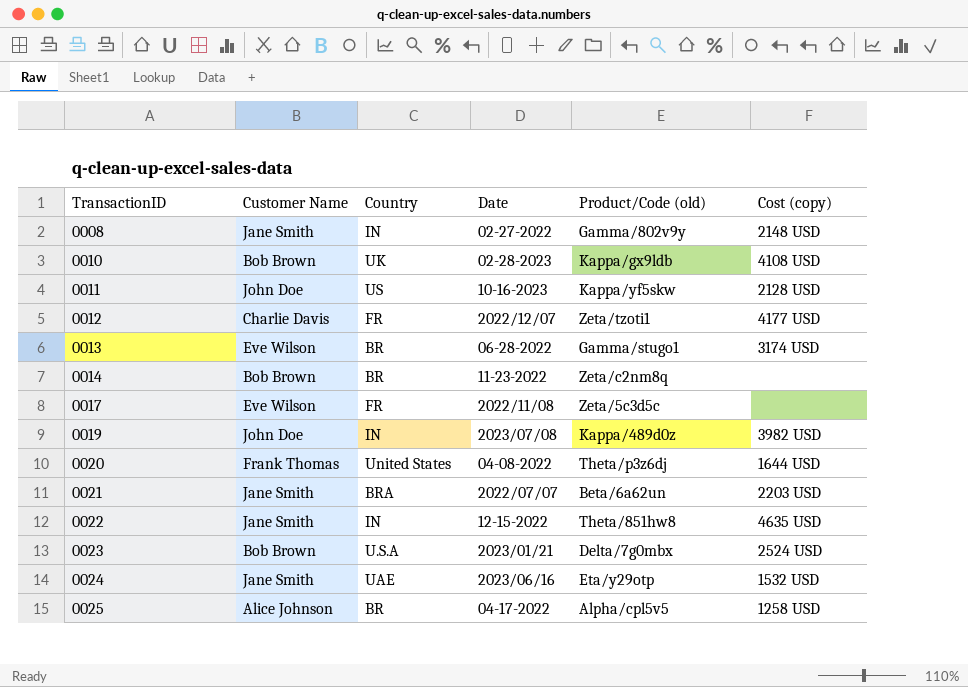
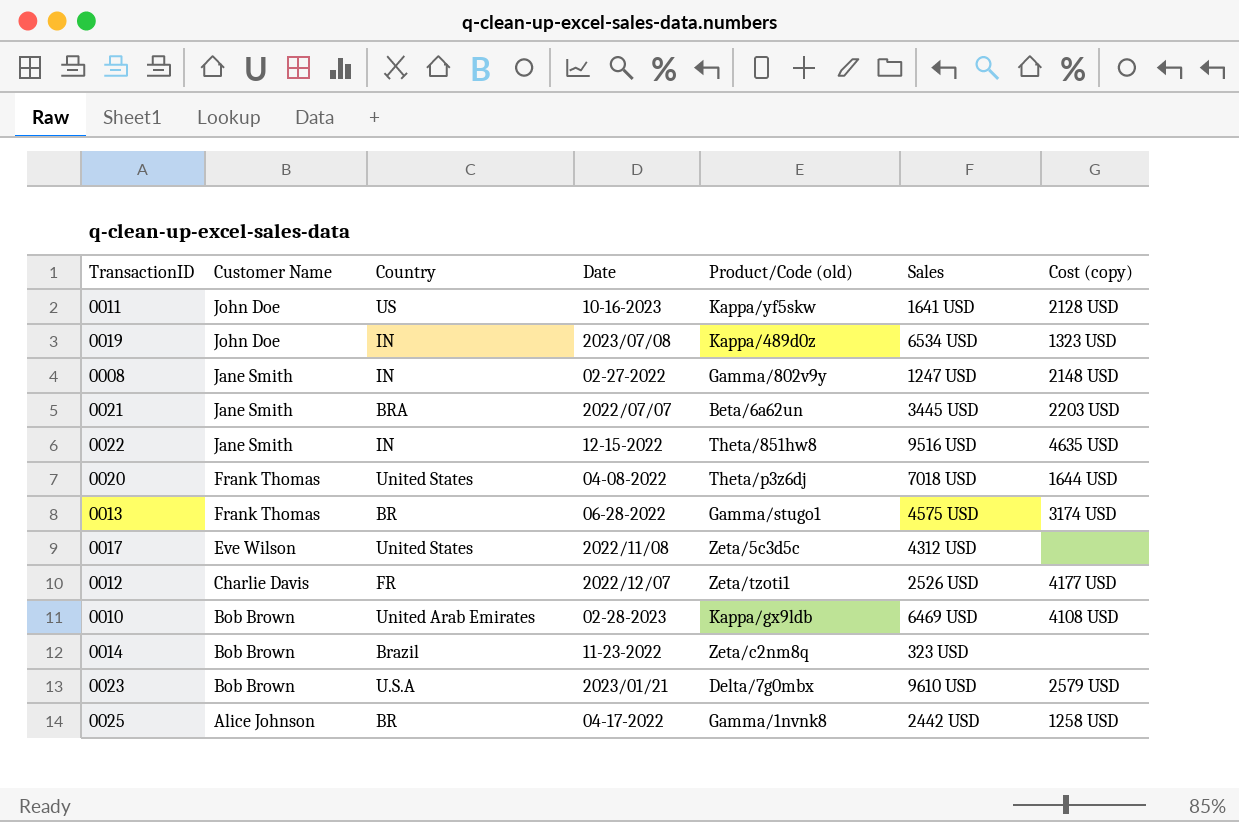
row order: TransactionID ascending -> Customer Name descending
column Sales | position: none -> 6
row 0024: Jane Smith | UAE | 2023/06/16 | Eta/y29otp | 1532 USD -> none
0019 | Cost (copy): 3982 USD -> 1323 USD
0013 | Customer Name: Eve Wilson -> Frank Thomas
0017 | Country: FR -> United States
0010 | Country: UK -> United Arab Emirates
0014 | Country: BR -> Brazil
0023 | Cost (copy): 2524 USD -> 2579 USD
0025 | Product/Code (old): Alpha/cpl5v5 -> Gamma/1nvnk8

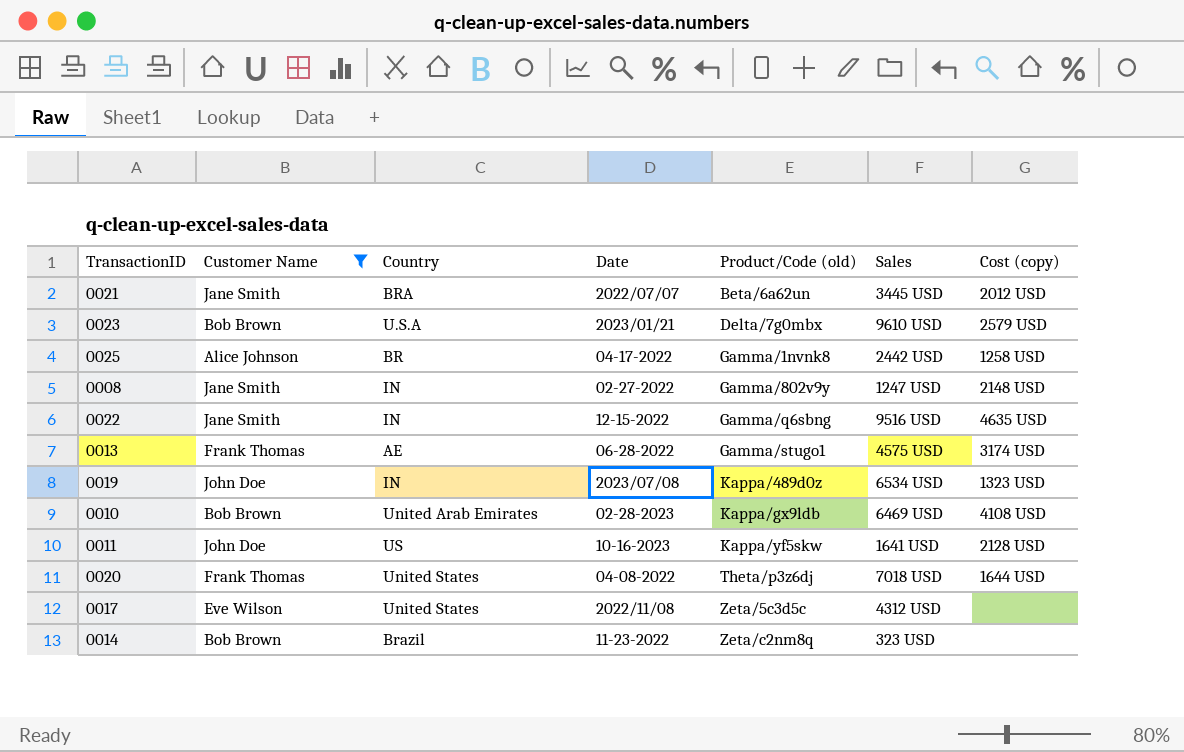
filter: none -> Customer Name != Charlie Davis
row order: Customer Name descending -> Product/Code (old) ascending
0021 | Cost (copy): 2203 USD -> 2012 USD
0022 | Product/Code (old): Theta/851hw8 -> Gamma/q6sbng
0013 | Country: BR -> AE

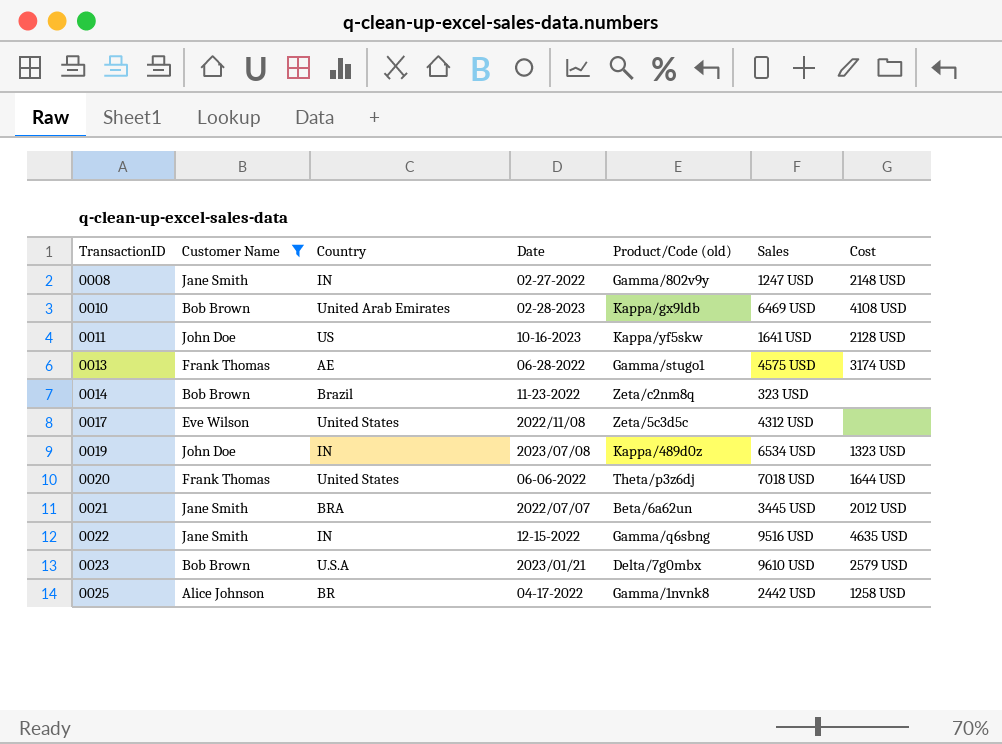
row order: Product/Code (old) ascending -> TransactionID ascending
column name: Cost (copy) -> Cost
0020 | Date: 04-08-2022 -> 06-06-2022

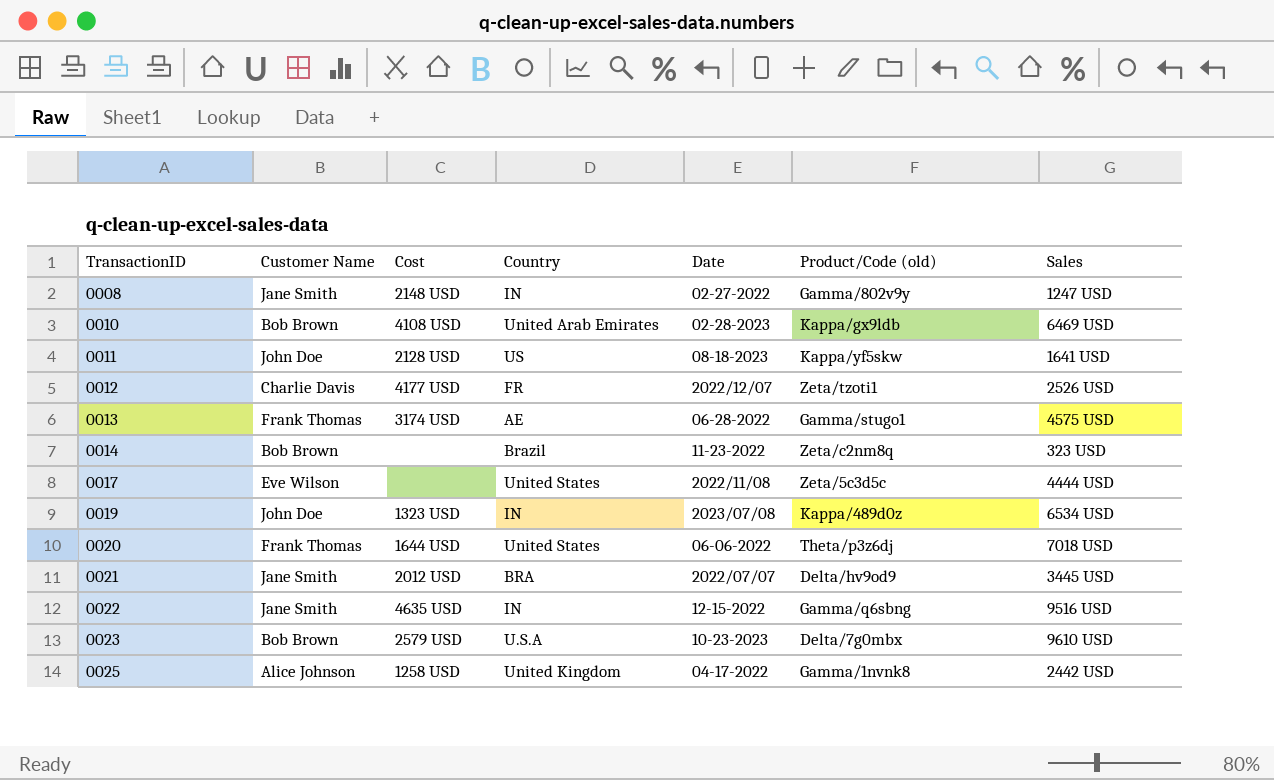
filter: Customer Name != Charlie Davis -> none
column Cost | position: 7 -> 3
0011 | Date: 10-16-2023 -> 08-18-2023
0017 | Sales: 4312 USD -> 4444 USD
0021 | Product/Code (old): Beta/6a62un -> Delta/hv9od9
0023 | Date: 2023/01/21 -> 10-23-2023
0025 | Country: BR -> United Kingdom

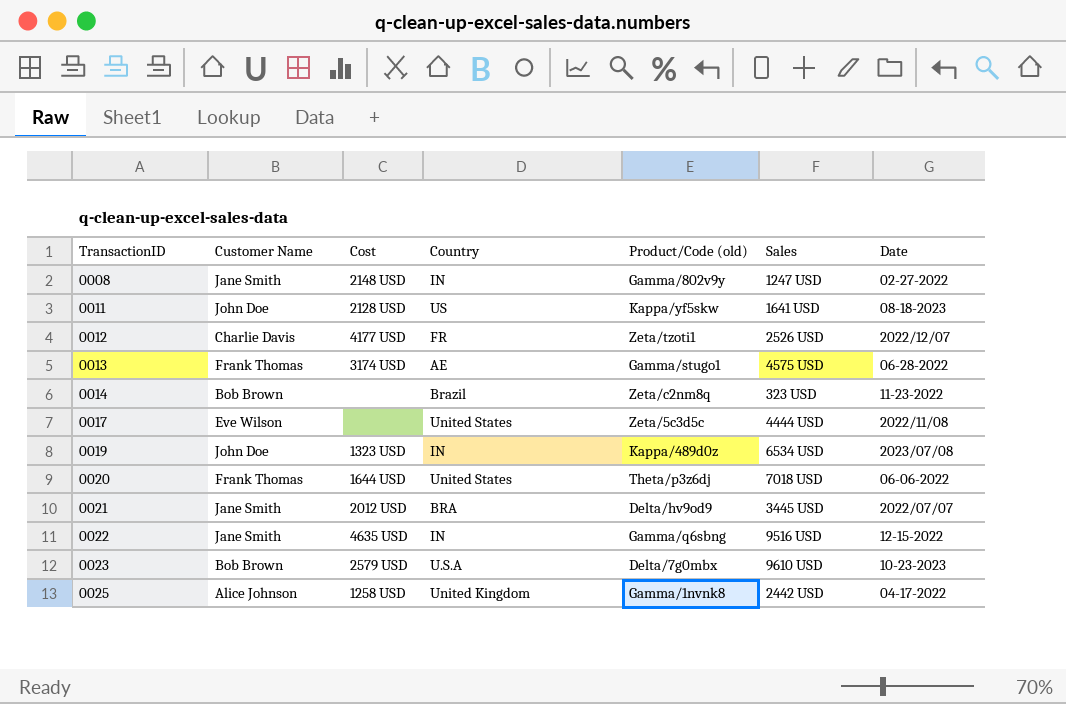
column Date | position: 5 -> 7
row 0010: Bob Brown | 4108 USD | United Arab Emirates | 02-28-2023 | Kappa/gx9ldb | 6469 USD -> none

